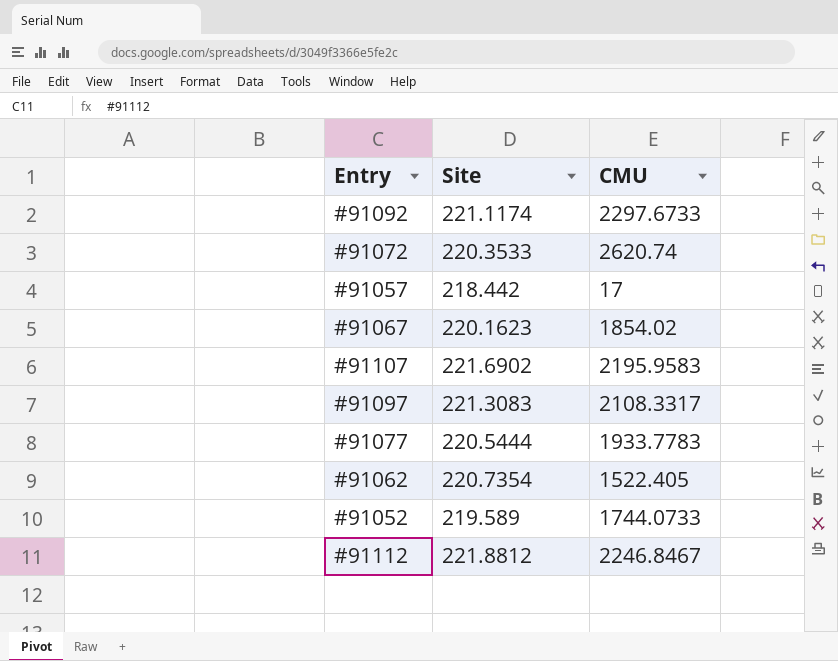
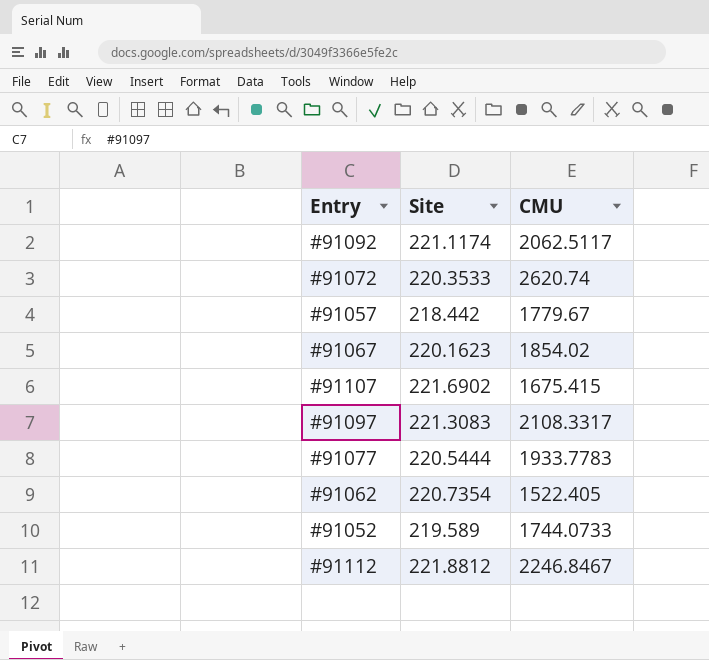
#91092 | CMU: 2297.6733 -> 2062.5117
#91057 | CMU: 17 -> 1779.67
#91107 | CMU: 2195.9583 -> 1675.415

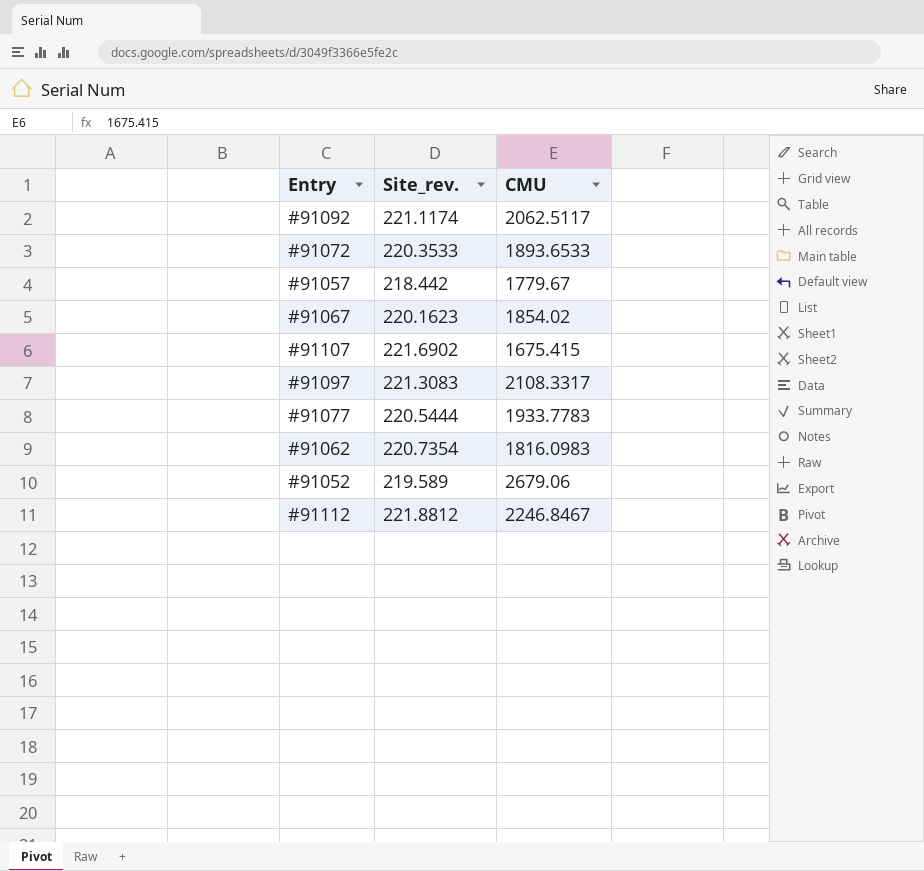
column name: Site -> Site_rev.
#91072 | CMU: 2620.74 -> 1893.6533
#91062 | CMU: 1522.405 -> 1816.0983
#91052 | CMU: 1744.0733 -> 2679.06

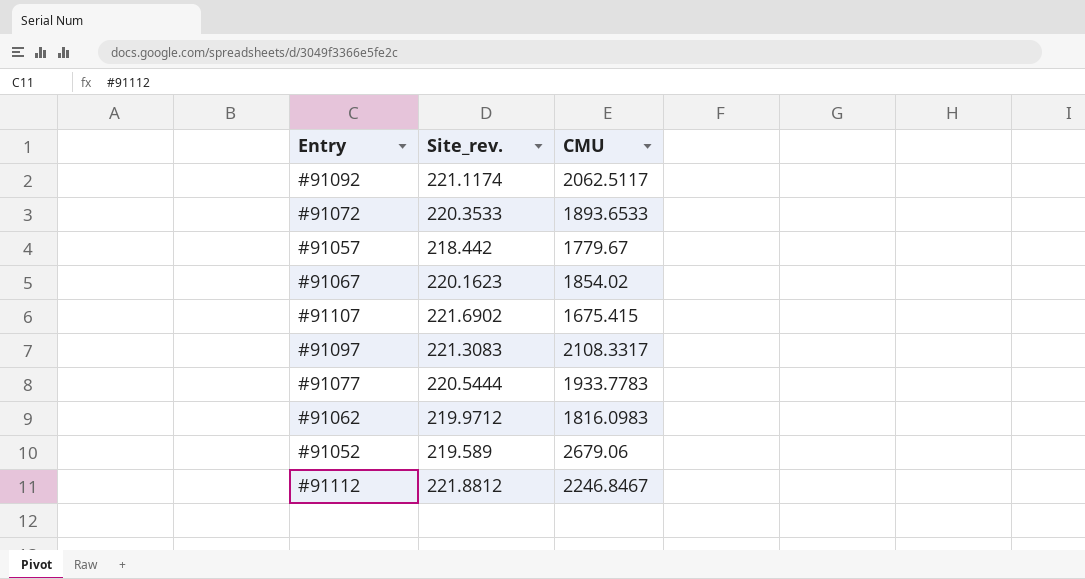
#91062 | Site_rev.: 220.7354 -> 219.9712

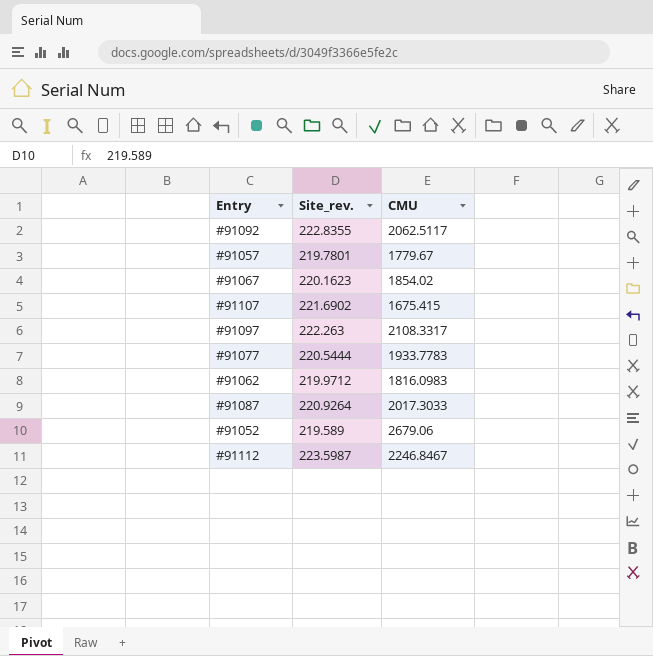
row #91072: 220.3533 | 1893.6533 -> none
#91092 | Site_rev.: 221.1174 -> 222.8355
#91057 | Site_rev.: 218.442 -> 219.7801
#91097 | Site_rev.: 221.3083 -> 222.263
row #91087: none -> 220.9264 | 2017.3033
#91112 | Site_rev.: 221.8812 -> 223.5987

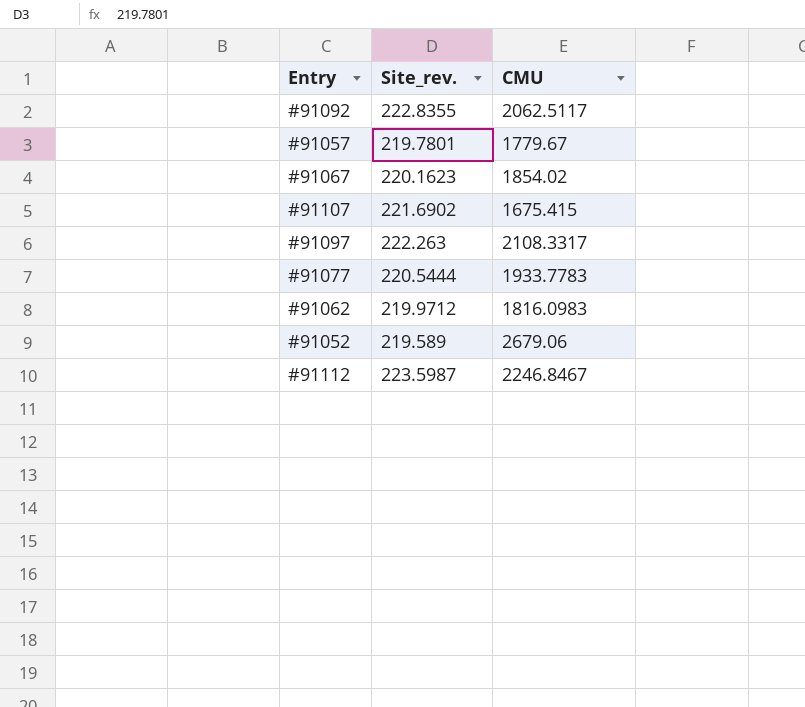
row #91087: 220.9264 | 2017.3033 -> none

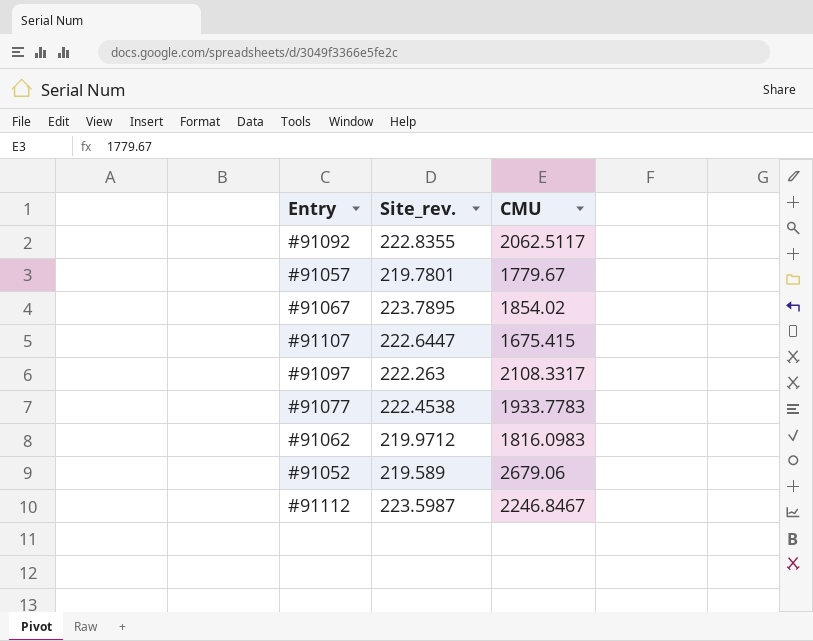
#91067 | Site_rev.: 220.1623 -> 223.7895
#91107 | Site_rev.: 221.6902 -> 222.6447
#91077 | Site_rev.: 220.5444 -> 222.4538

